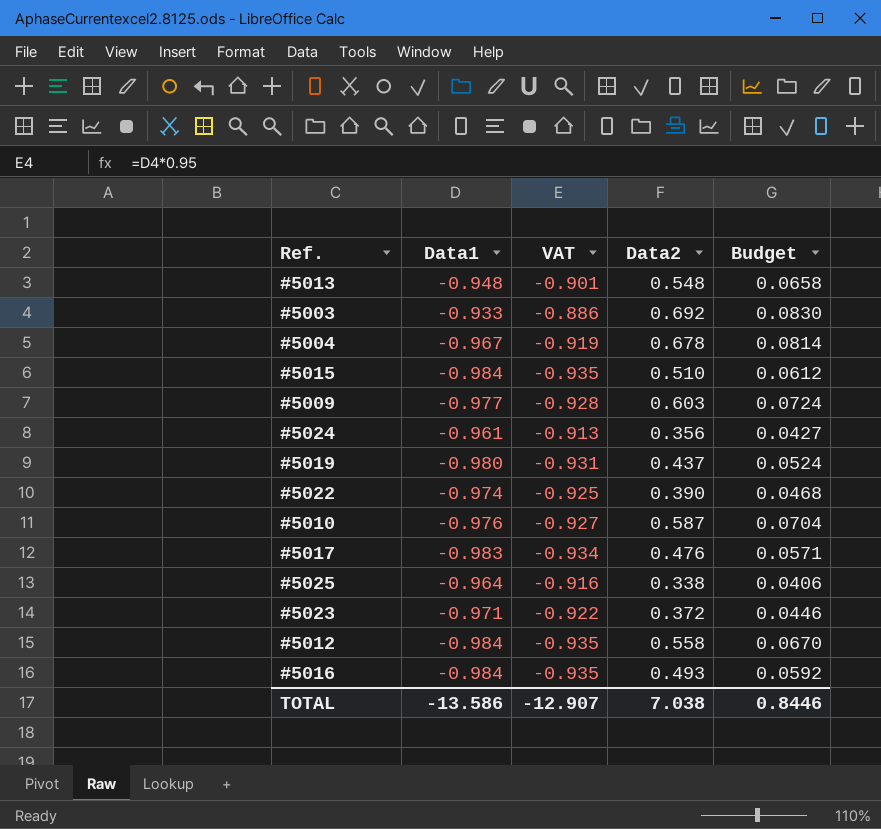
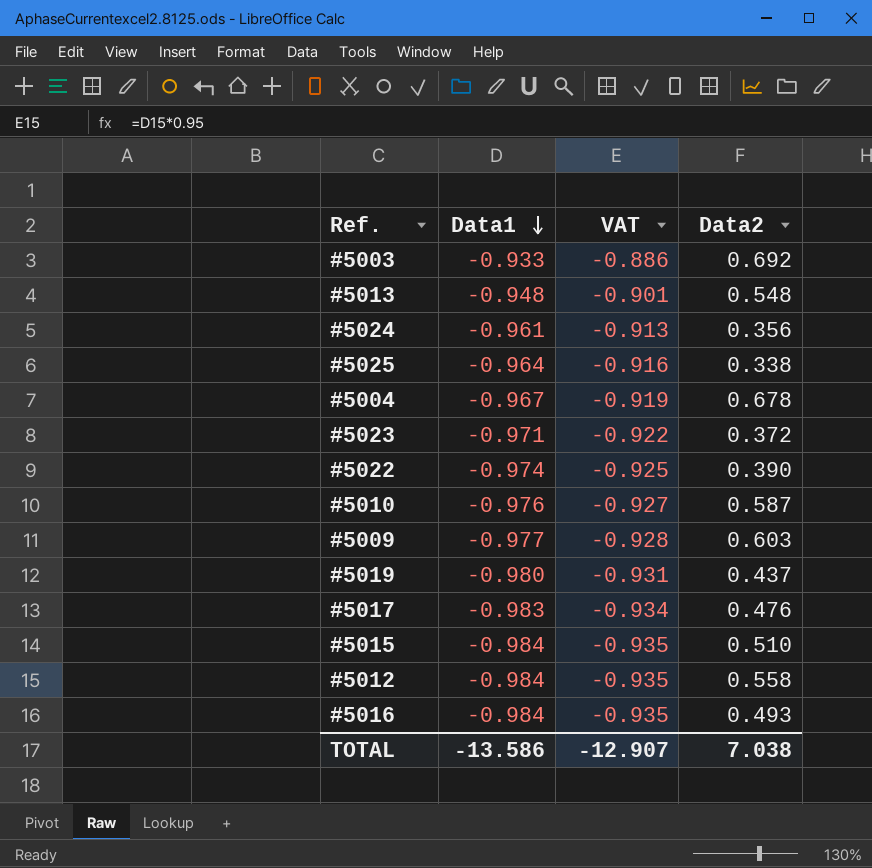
row order: none -> Data1 descending
column Budget | formula: [Data2] * 0.12 -> none

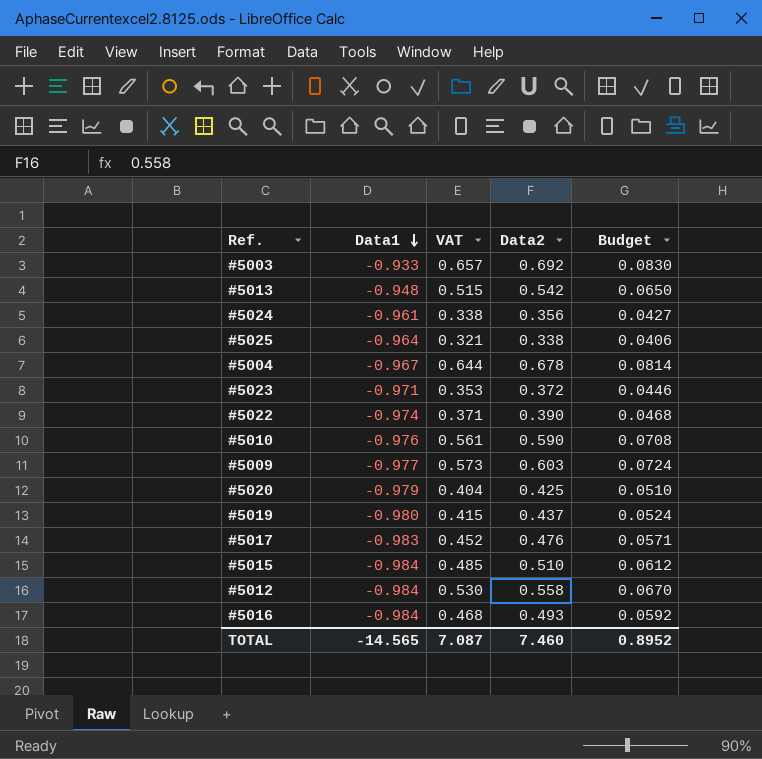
column VAT | formula: [Data1] * 0.95 -> [Data2] * 0.95
column Budget | formula: none -> [Data2] * 0.12
#5013 | Data2: 0.548 -> 0.542
#5010 | Data2: 0.587 -> 0.590
row #5020: none -> -0.979 | 0.404 | 0.425 | 0.0510
TOTAL | Data1: -13.586 -> -14.565
TOTAL | VAT: -12.907 -> 7.087
TOTAL | Data2: 7.038 -> 7.460

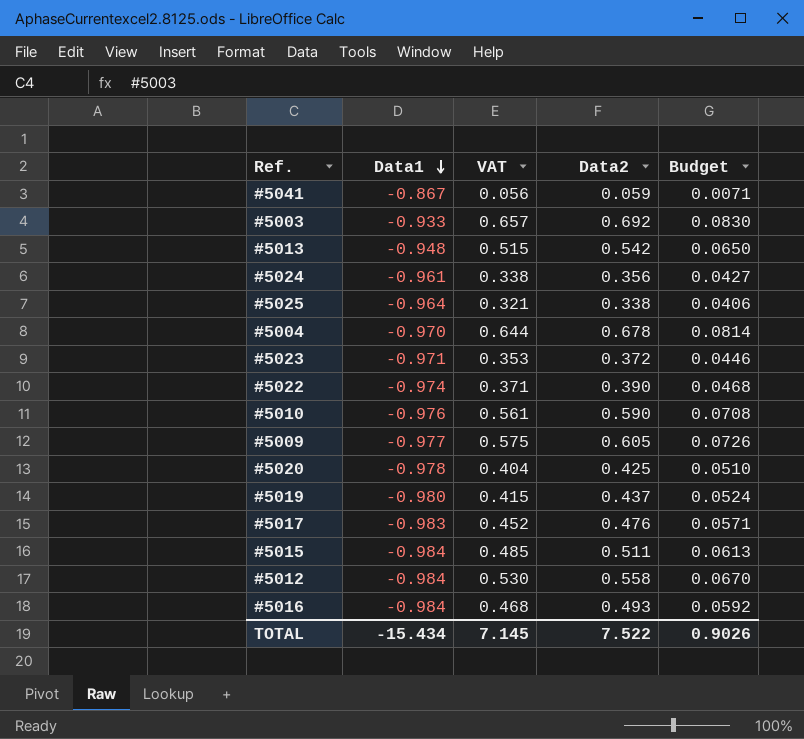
row #5041: none -> -0.867 | 0.056 | 0.059 | 0.0071
#5004 | Data1: -0.967 -> -0.970
#5009 | VAT: 0.573 -> 0.575
#5009 | Data2: 0.603 -> 0.605
#5009 | Budget: 0.0724 -> 0.0726
#5020 | Data1: -0.979 -> -0.978
#5015 | Data2: 0.510 -> 0.511
#5015 | Budget: 0.0612 -> 0.0613
TOTAL | Data1: -14.565 -> -15.434
TOTAL | VAT: 7.087 -> 7.145
TOTAL | Data2: 7.460 -> 7.522
TOTAL | Budget: 0.8952 -> 0.9026

